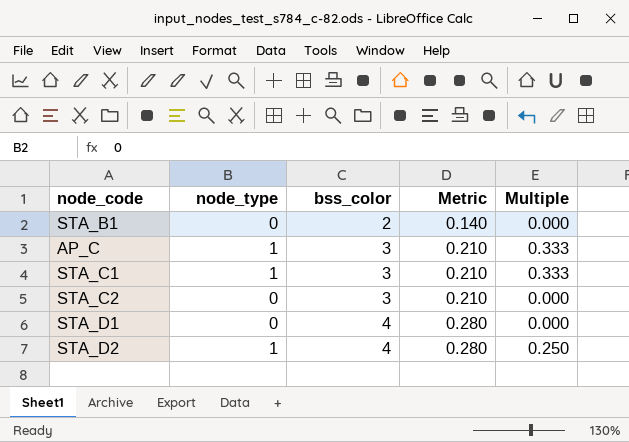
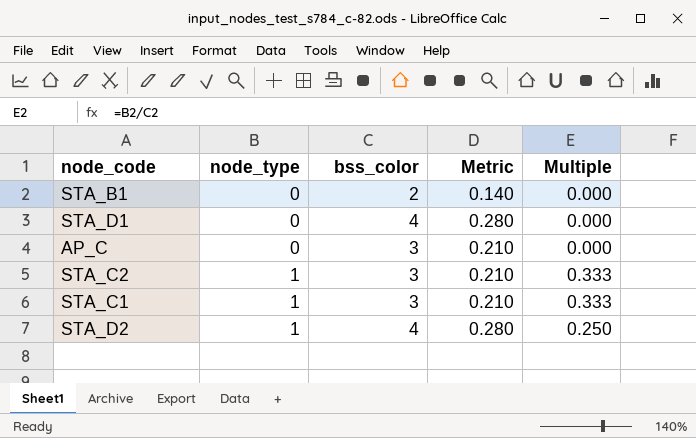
row order: bss_color ascending -> node_type ascending
AP_C | node_type: 1 -> 0
AP_C | Multiple: 0.333 -> 0.000
STA_C2 | node_type: 0 -> 1
STA_C2 | Multiple: 0.000 -> 0.333

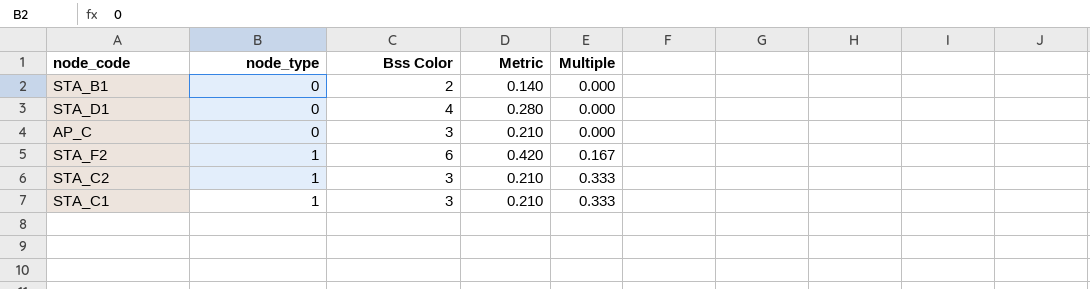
column name: bss_color -> Bss Color
row STA_D2: 1 | 4 | 0.280 | 0.250 -> none
row STA_F2: none -> 1 | 6 | 0.420 | 0.167

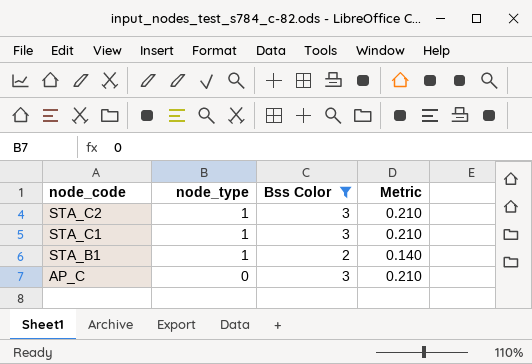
filter: none -> Bss Color <= 3
row order: node_type ascending -> node_code descending
column Multiple | formula: [node_type] / [Bss Color] -> none
STA_B1 | node_type: 0 -> 1

